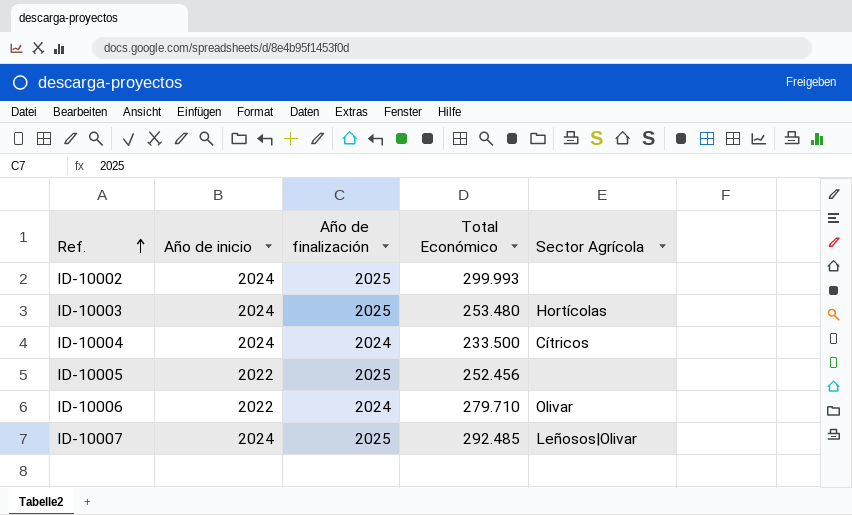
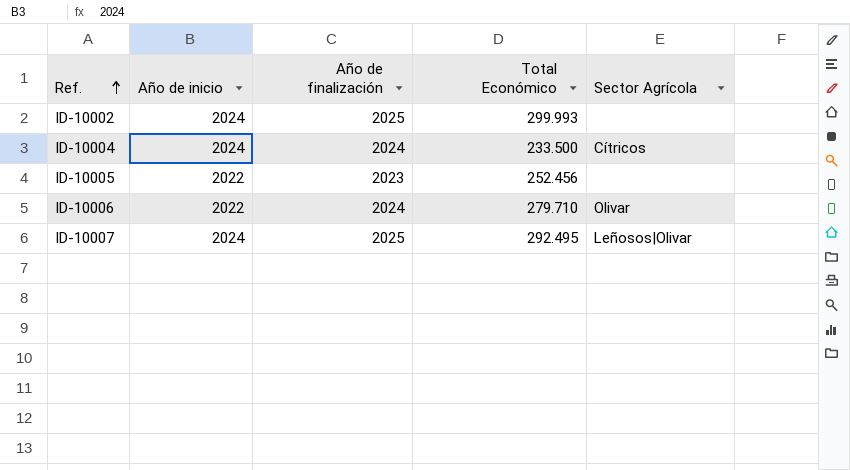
row ID-10003: 2024 | 2025 | 253.480 | Hortícolas -> none
ID-10005 | Año de finalización: 2025 -> 2023
ID-10007 | Total Económico: 292.485 -> 292.495

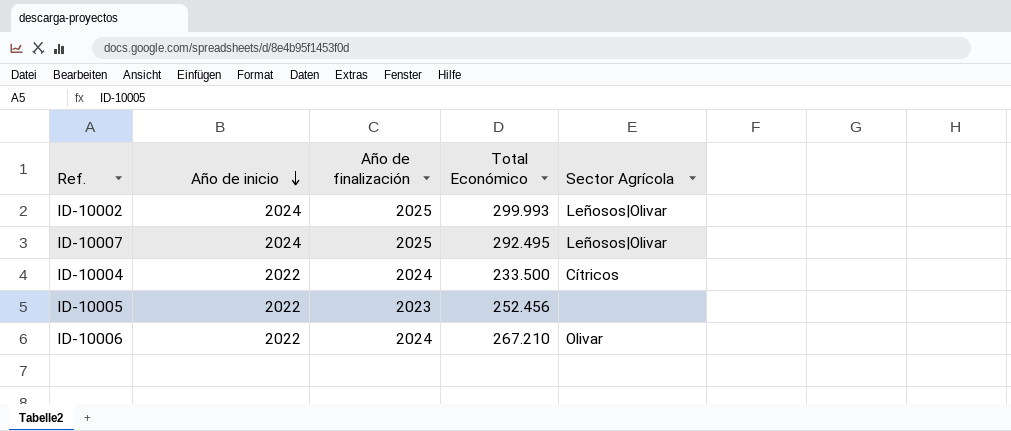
row order: Ref. ascending -> Año de inicio descending
ID-10002 | Sector Agrícola: none -> Leñosos|Olivar
ID-10004 | Año de inicio: 2024 -> 2022
ID-10006 | Total Económico: 279.710 -> 267.210

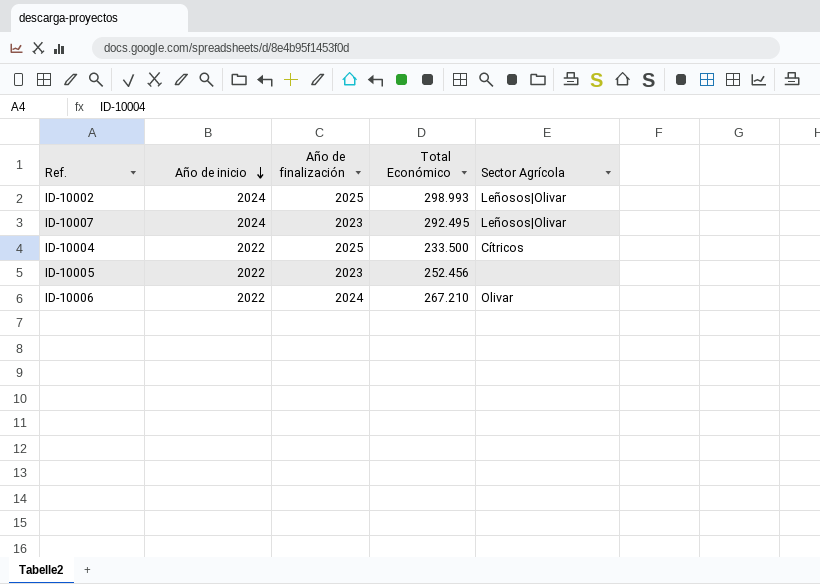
ID-10002 | Total Económico: 299.993 -> 298.993
ID-10007 | Año de finalización: 2025 -> 2023
ID-10004 | Año de finalización: 2024 -> 2025

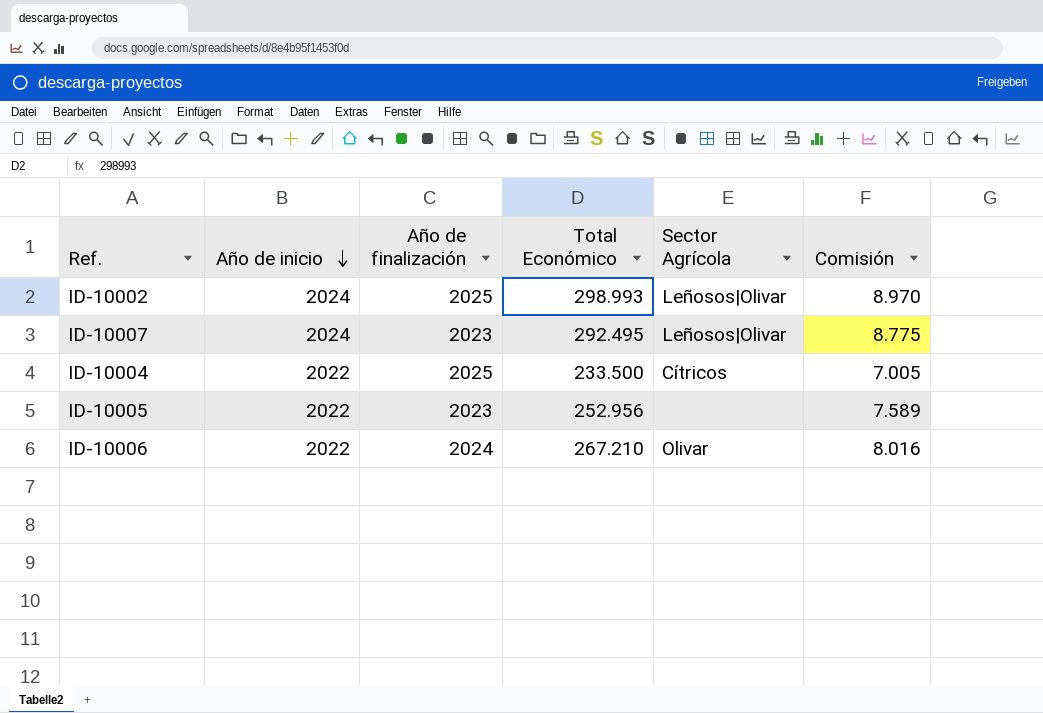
column Comisión | formula: none -> [Total Económico] * 0,03
ID-10005 | Total Económico: 252.456 -> 252.956

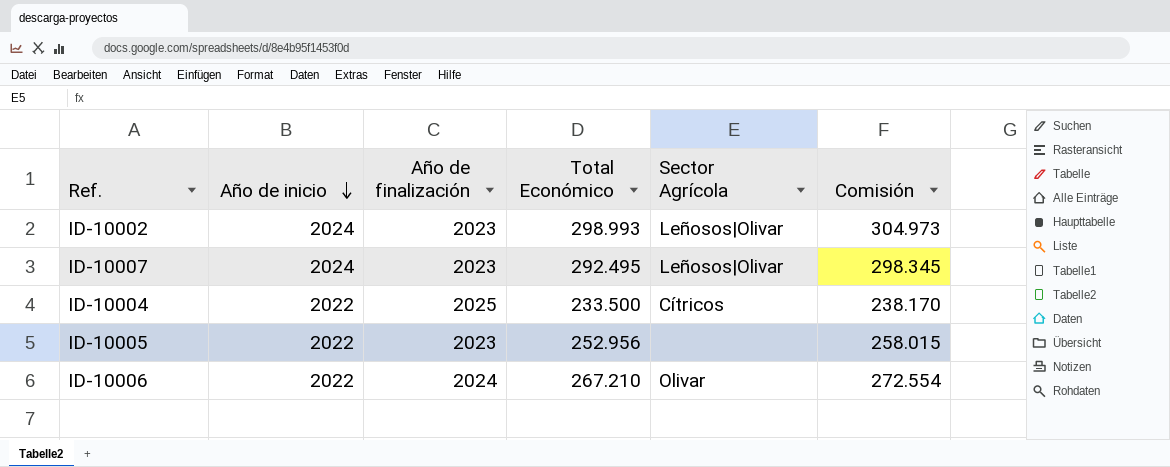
column Comisión | formula: [Total Económico] * 0,03 -> [Total Económico] * 1,02
ID-10002 | Año de finalización: 2025 -> 2023

